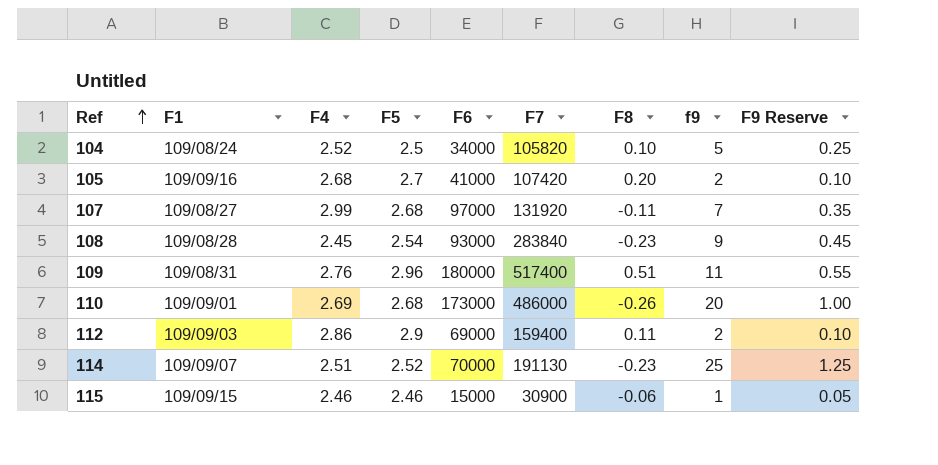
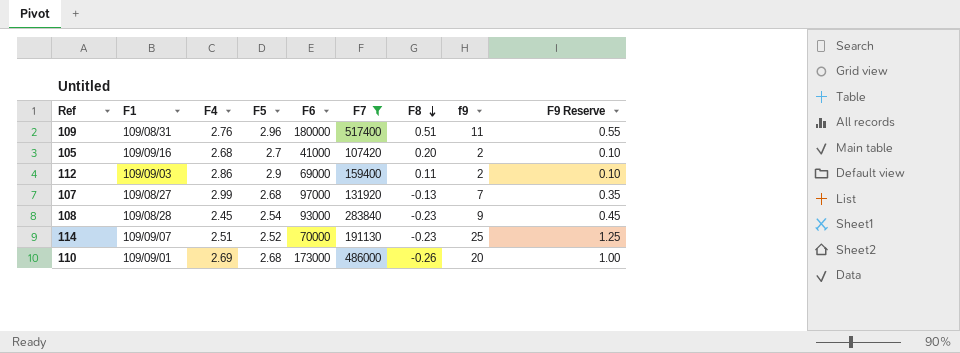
filter: none -> F7 >= 107420
row order: Ref ascending -> F8 descending
107 | F8: -0.11 -> -0.13

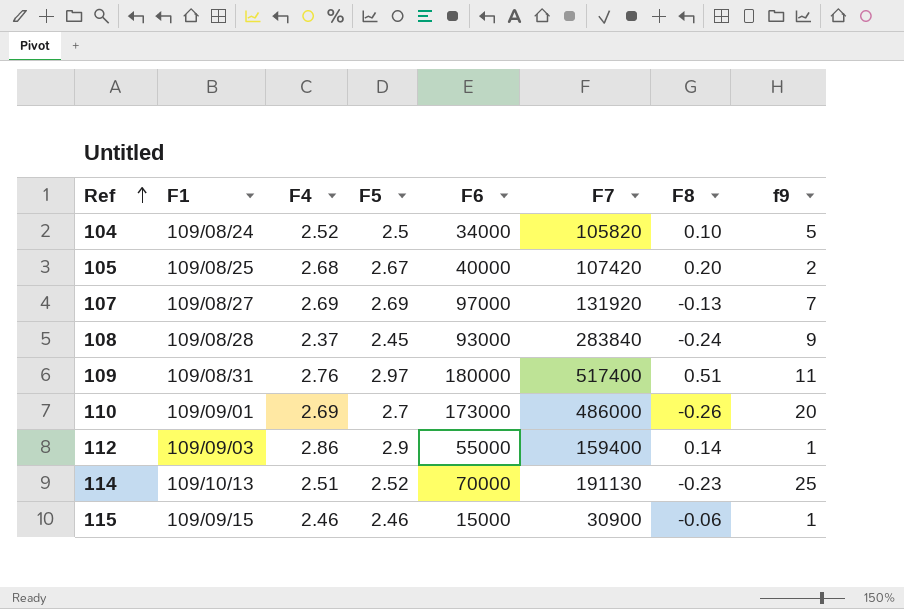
filter: F7 >= 107420 -> none
row order: F8 descending -> Ref ascending
column F9 Reserve | formula: [f9] * 0.05 -> none
105 | F1: 109/09/16 -> 109/08/25
105 | F5: 2.7 -> 2.67
105 | F6: 41000 -> 40000
107 | F4: 2.99 -> 2.69
107 | F5: 2.68 -> 2.69
108 | F4: 2.45 -> 2.37
108 | F5: 2.54 -> 2.45
108 | F8: -0.23 -> -0.24
109 | F5: 2.96 -> 2.97
110 | F5: 2.68 -> 2.7
112 | F6: 69000 -> 55000
112 | F8: 0.11 -> 0.14
112 | f9: 2 -> 1
114 | F1: 109/09/07 -> 109/10/13

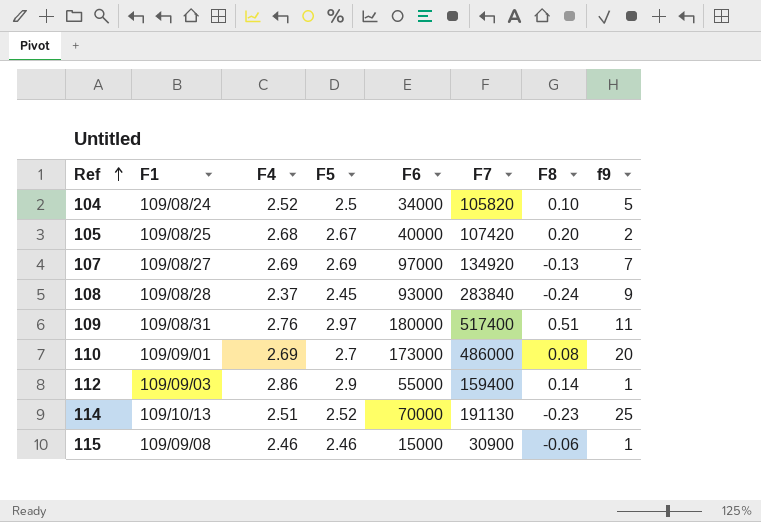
107 | F7: 131920 -> 134920
110 | F8: -0.26 -> 0.08
115 | F1: 109/09/15 -> 109/09/08

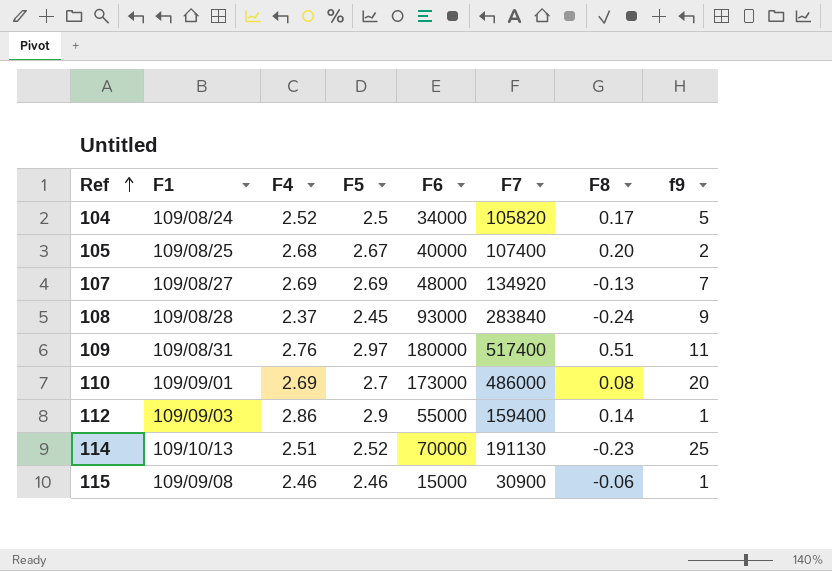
104 | F8: 0.10 -> 0.17
105 | F7: 107420 -> 107400
107 | F6: 97000 -> 48000

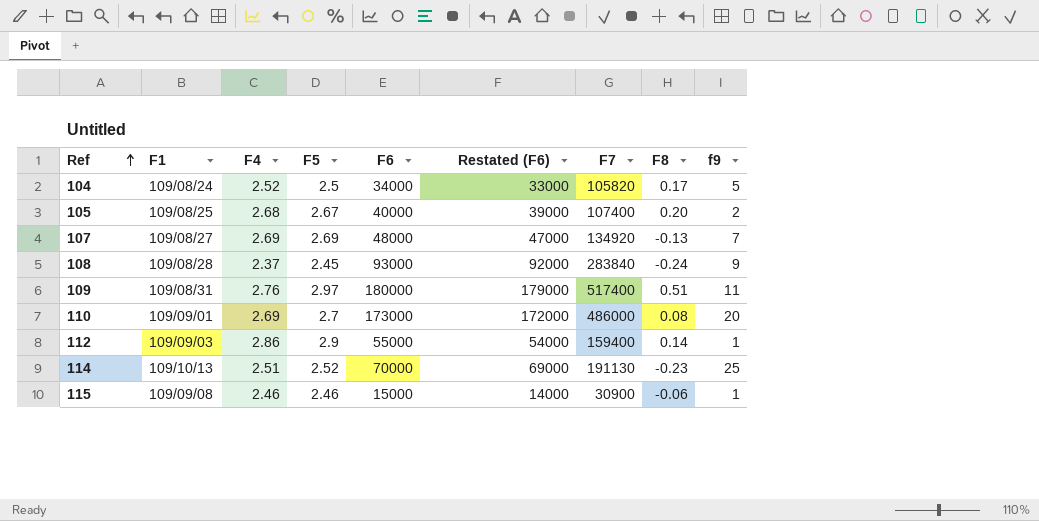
column Restated (F6) | formula: none -> [F6] - 1000

